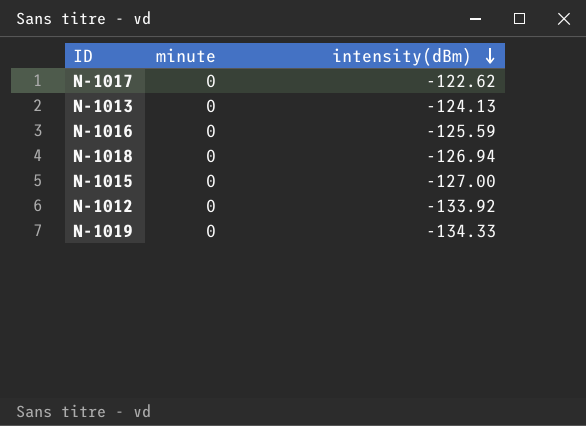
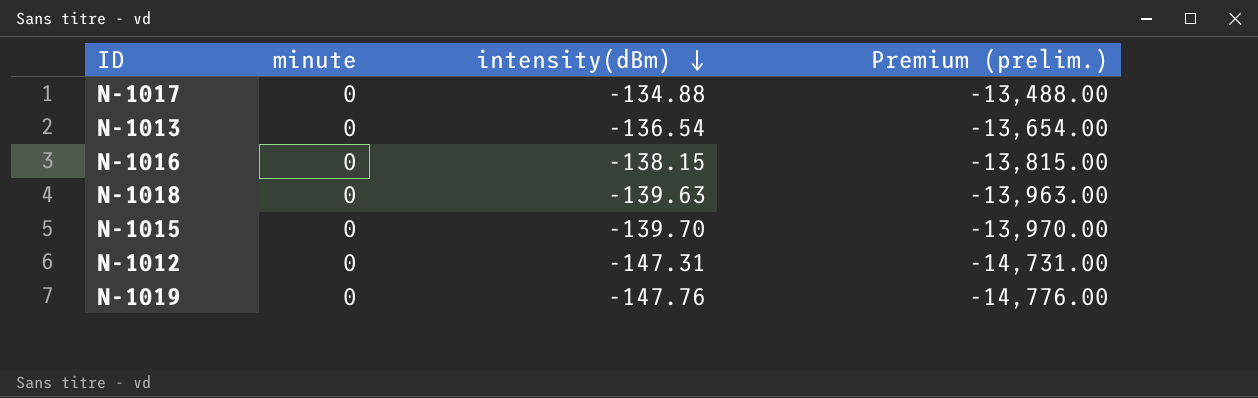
column Premium (prelim.) | formula: none -> [intensity(dBm)] * 100
N-1017 | intensity(dBm): -122.62 -> -134.88
N-1013 | intensity(dBm): -124.13 -> -136.54
N-1016 | intensity(dBm): -125.59 -> -138.15
N-1018 | intensity(dBm): -126.94 -> -139.63
N-1015 | intensity(dBm): -127.00 -> -139.70
N-1012 | intensity(dBm): -133.92 -> -147.31
N-1019 | intensity(dBm): -134.33 -> -147.76

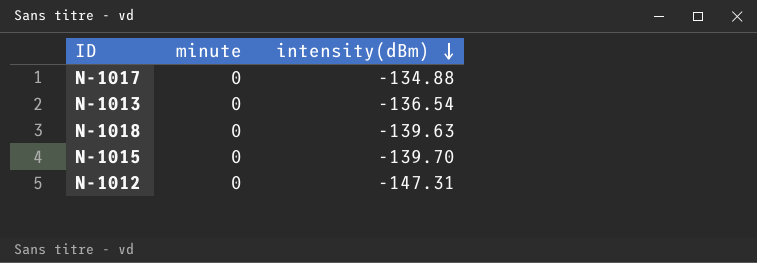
column Premium (prelim.) | formula: [intensity(dBm)] * 100 -> none
row N-1016: 0 | -138.15 | -13,815.00 -> none
row N-1019: 0 | -147.76 | -14,776.00 -> none

